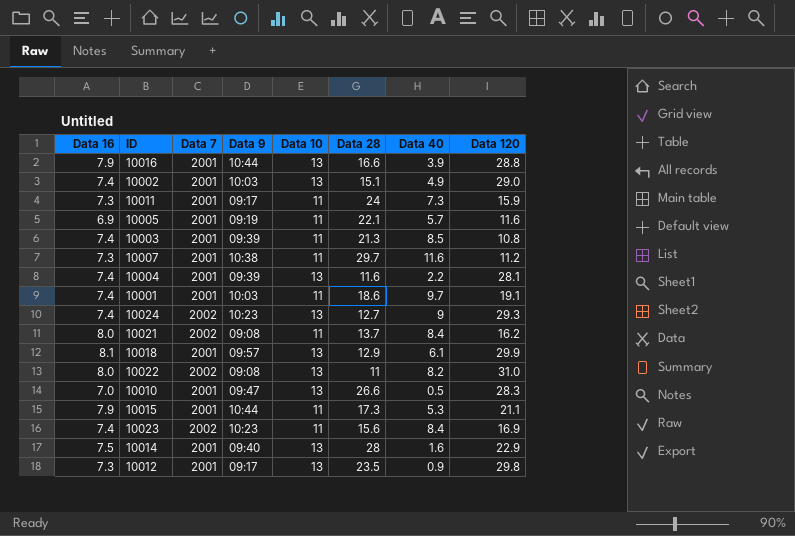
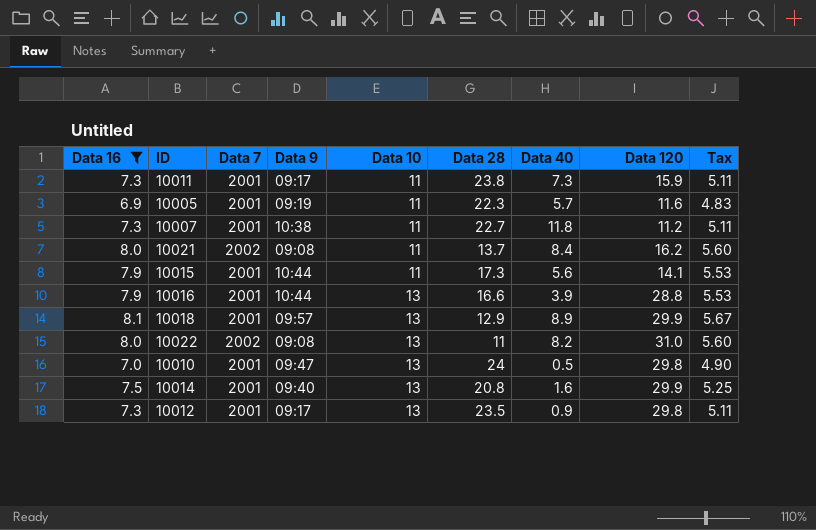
filter: none -> Data 16 != 7.4
row order: none -> Data 10 ascending
column Tax | formula: none -> [Data 16] * 0.7
10011 | Data 28: 24 -> 23.8
10005 | Data 28: 22.1 -> 22.3
10007 | Data 28: 29.7 -> 22.7
10007 | Data 40: 11.6 -> 11.8
10015 | Data 40: 5.3 -> 5.6
10015 | Data 120: 21.1 -> 14.1
10018 | Data 40: 6.1 -> 8.9
10010 | Data 28: 26.6 -> 24
10010 | Data 120: 28.3 -> 29.8
10014 | Data 28: 28 -> 20.8
10014 | Data 120: 22.9 -> 29.9

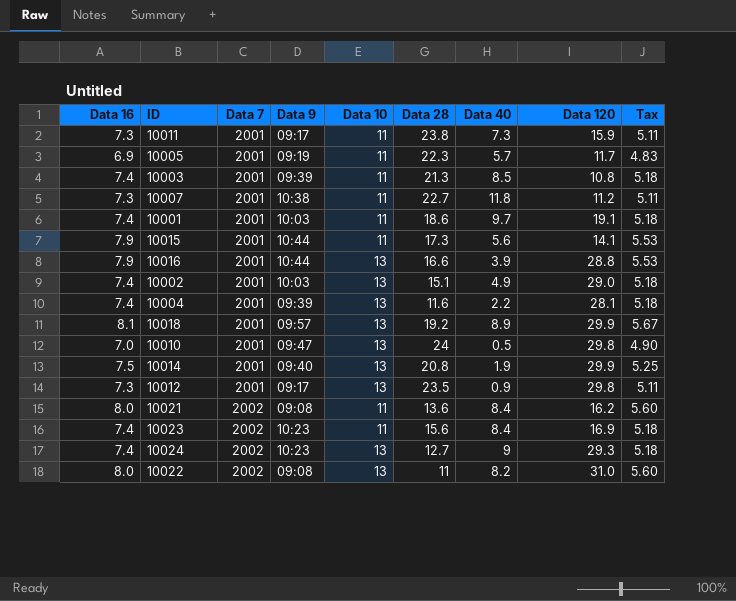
filter: Data 16 != 7.4 -> none
row order: Data 10 ascending -> Data 7 ascending
10005 | Data 120: 11.6 -> 11.7
10018 | Data 28: 12.9 -> 19.2
10014 | Data 40: 1.6 -> 1.9
10021 | Data 28: 13.7 -> 13.6

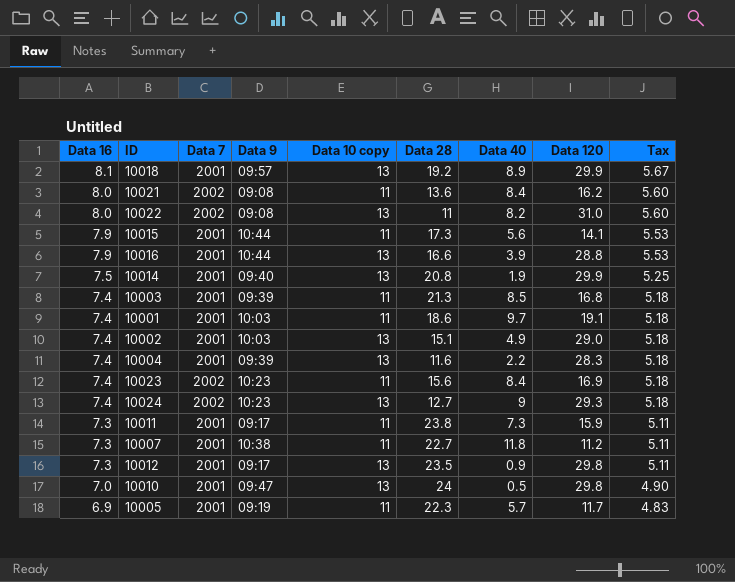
row order: Data 7 ascending -> Data 16 descending
column name: Data 10 -> Data 10 copy
10003 | Data 120: 10.8 -> 16.8
10004 | Data 120: 28.1 -> 28.3

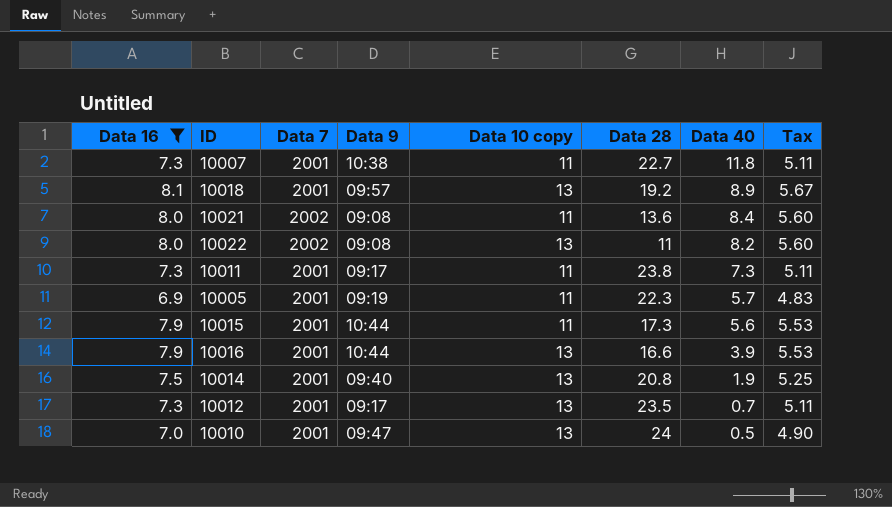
filter: none -> Data 16 != 7.4
row order: Data 16 descending -> Data 40 descending
column Data 120 | position: 8 -> none
10012 | Data 40: 0.9 -> 0.7

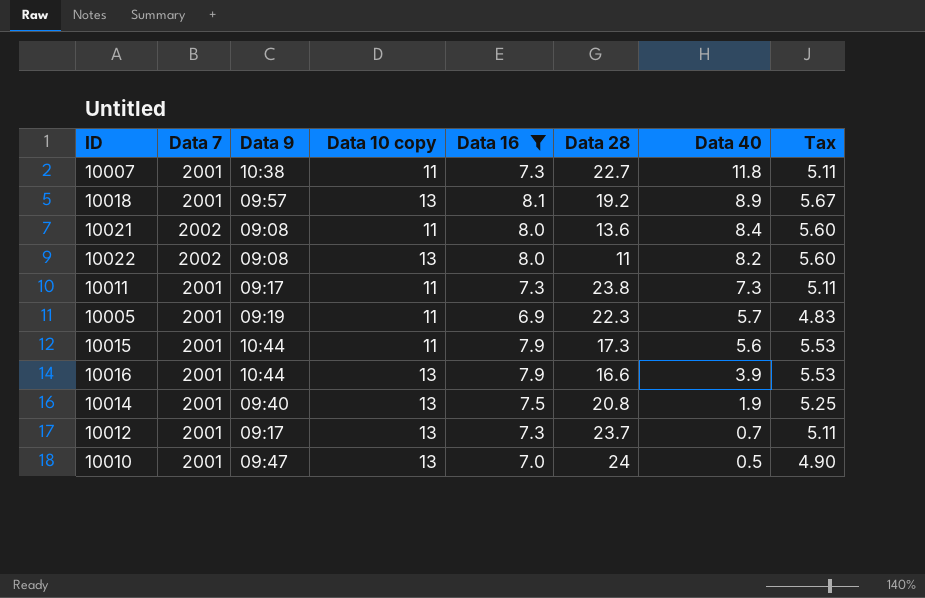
column Data 16 | position: 1 -> 5
10012 | Data 28: 23.5 -> 23.7

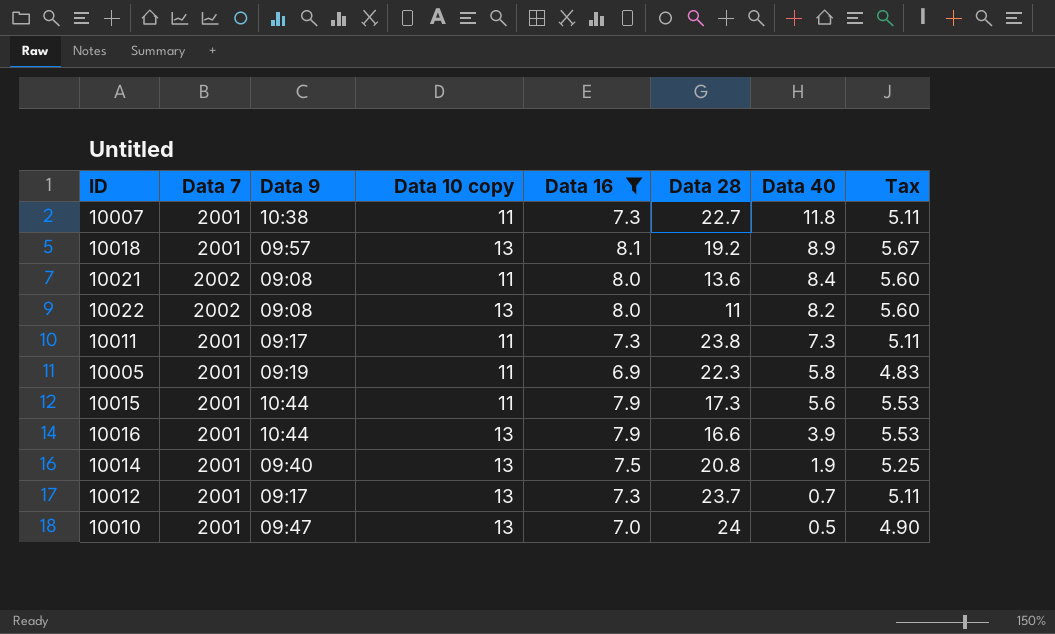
10005 | Data 40: 5.7 -> 5.8

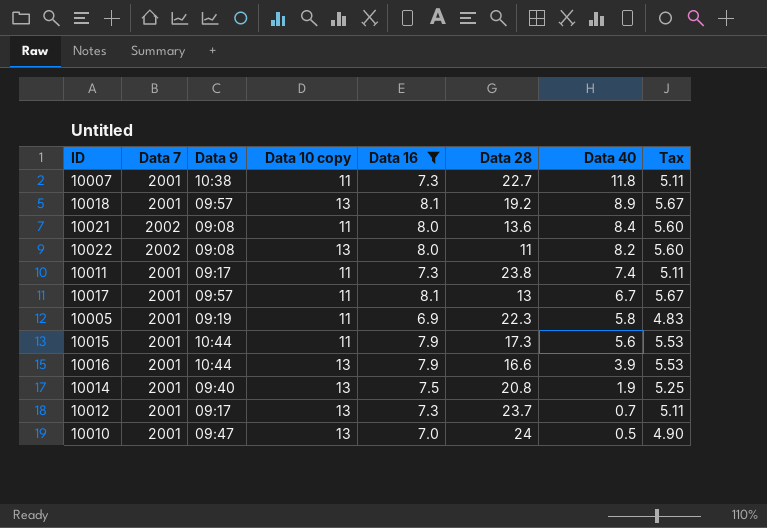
10011 | Data 40: 7.3 -> 7.4
row 10017: none -> 2001 | 09:57 | 11 | 8.1 | 13 | 6.7 | 5.67

